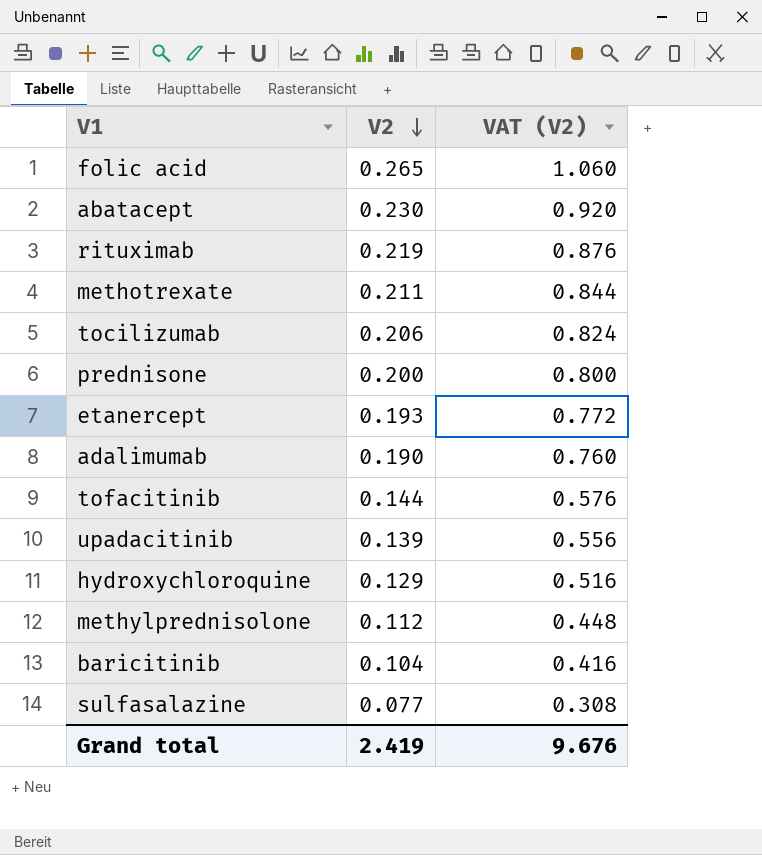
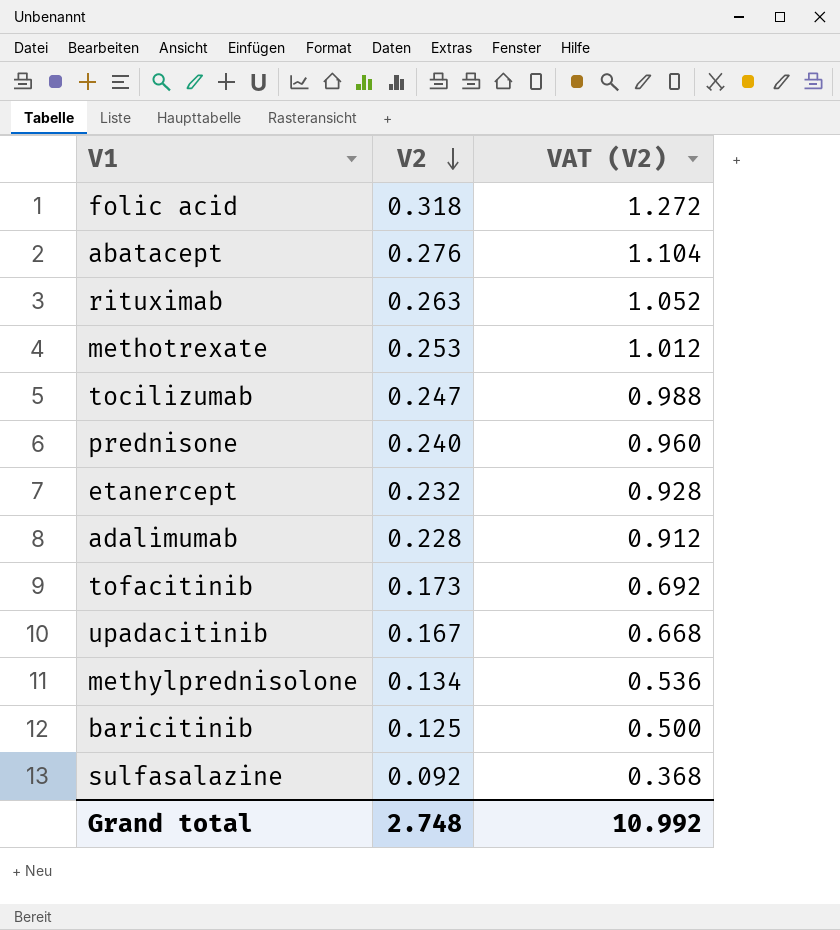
row hydroxychloroquine: 0.129 | 0.516 -> none
folic acid | V2: 0.265 -> 0.318
folic acid | VAT (V2): 1.060 -> 1.272
abatacept | V2: 0.230 -> 0.276
abatacept | VAT (V2): 0.920 -> 1.104
rituximab | V2: 0.219 -> 0.263
rituximab | VAT (V2): 0.876 -> 1.052
methotrexate | V2: 0.211 -> 0.253
methotrexate | VAT (V2): 0.844 -> 1.012
tocilizumab | V2: 0.206 -> 0.247
tocilizumab | VAT (V2): 0.824 -> 0.988
prednisone | V2: 0.200 -> 0.240
prednisone | VAT (V2): 0.800 -> 0.960
etanercept | V2: 0.193 -> 0.232
etanercept | VAT (V2): 0.772 -> 0.928
adalimumab | V2: 0.190 -> 0.228
adalimumab | VAT (V2): 0.760 -> 0.912
tofacitinib | V2: 0.144 -> 0.173
tofacitinib | VAT (V2): 0.576 -> 0.692
upadacitinib | V2: 0.139 -> 0.167
upadacitinib | VAT (V2): 0.556 -> 0.668
methylprednisolone | V2: 0.112 -> 0.134
methylprednisolone | VAT (V2): 0.448 -> 0.536
baricitinib | V2: 0.104 -> 0.125
baricitinib | VAT (V2): 0.416 -> 0.500
sulfasalazine | V2: 0.077 -> 0.092
sulfasalazine | VAT (V2): 0.308 -> 0.368
Grand total | V2: 2.419 -> 2.748
Grand total | VAT (V2): 9.676 -> 10.992

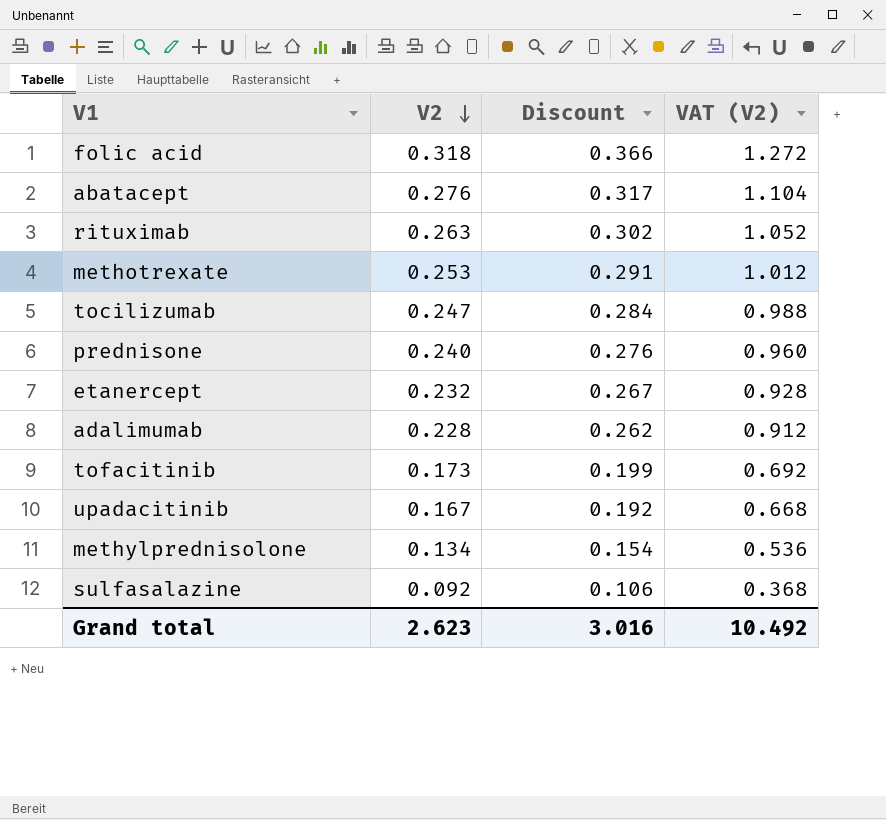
column Discount | formula: none -> [V2] * 1.15
row baricitinib: 0.125 | 0.500 -> none
Grand total | V2: 2.748 -> 2.623
Grand total | VAT (V2): 10.992 -> 10.492

